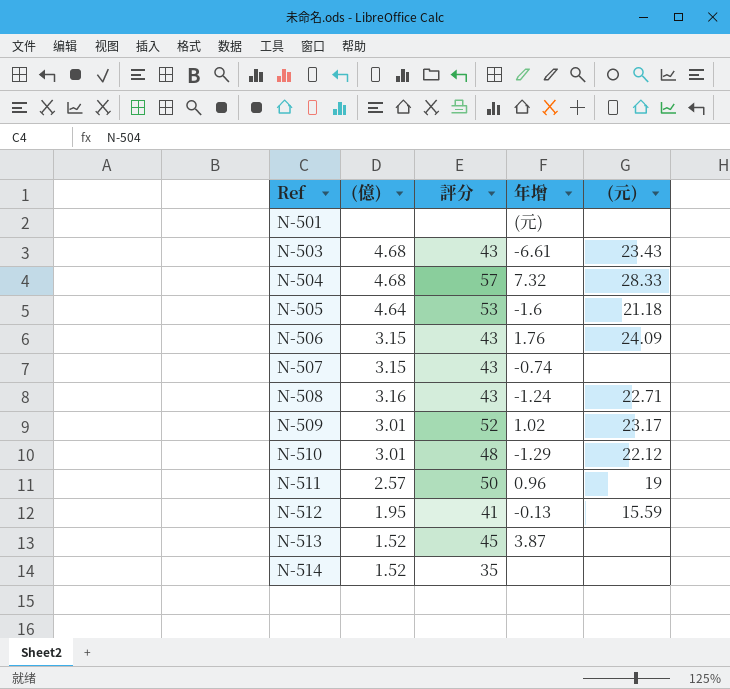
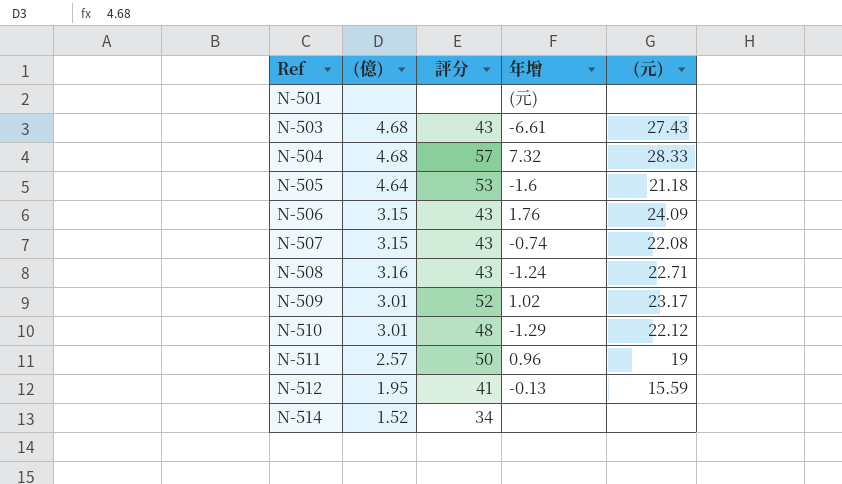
row N-513: 1.52 | 45 | 3.87 | none -> none
N-503 | (元): 23.43 -> 27.43
N-507 | (元): none -> 22.08
N-514 | 評分: 35 -> 34

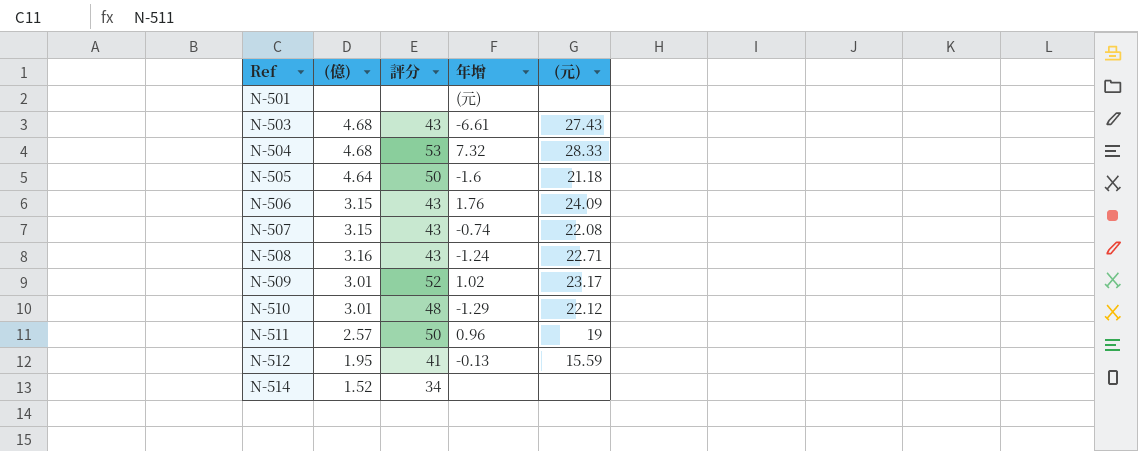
N-504 | 評分: 57 -> 53
N-505 | 評分: 53 -> 50

